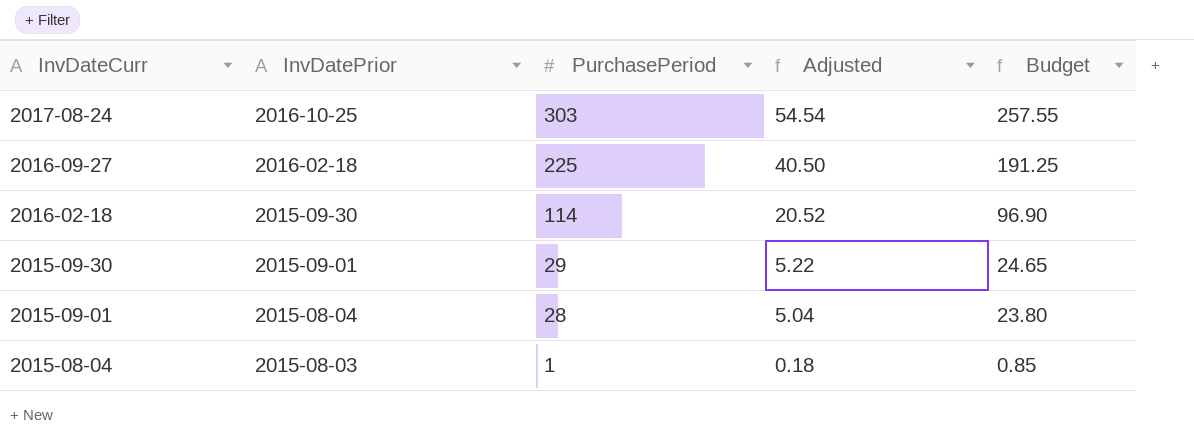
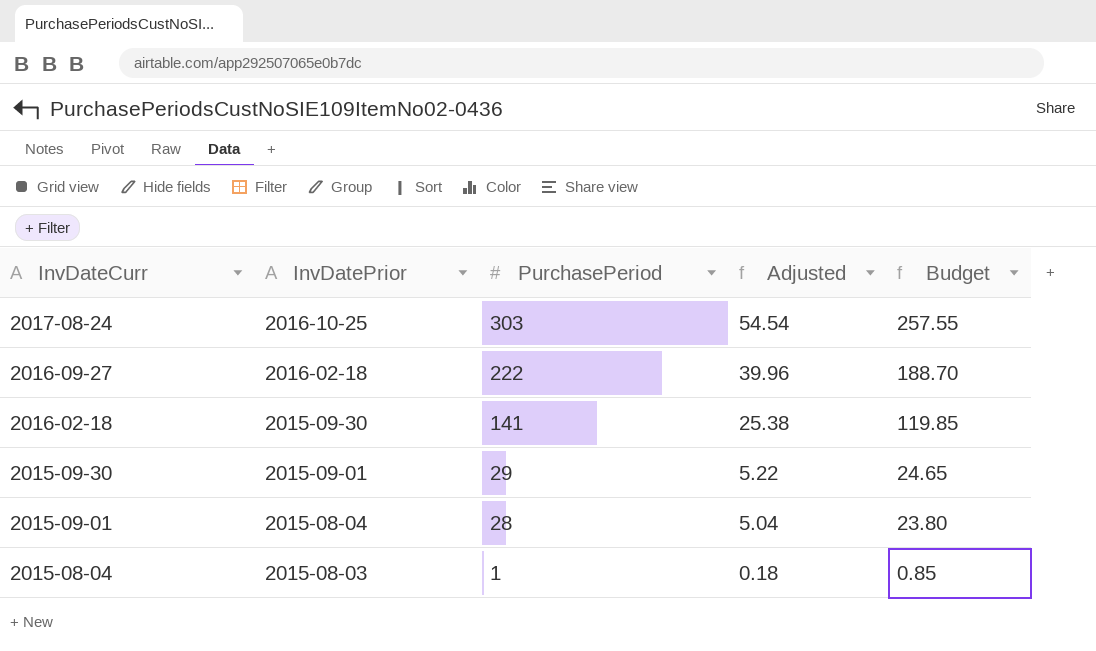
2016-09-27 | PurchasePeriod: 225 -> 222
2016-09-27 | Adjusted: 40.50 -> 39.96
2016-09-27 | Budget: 191.25 -> 188.70
2016-02-18 | PurchasePeriod: 114 -> 141
2016-02-18 | Adjusted: 20.52 -> 25.38
2016-02-18 | Budget: 96.90 -> 119.85

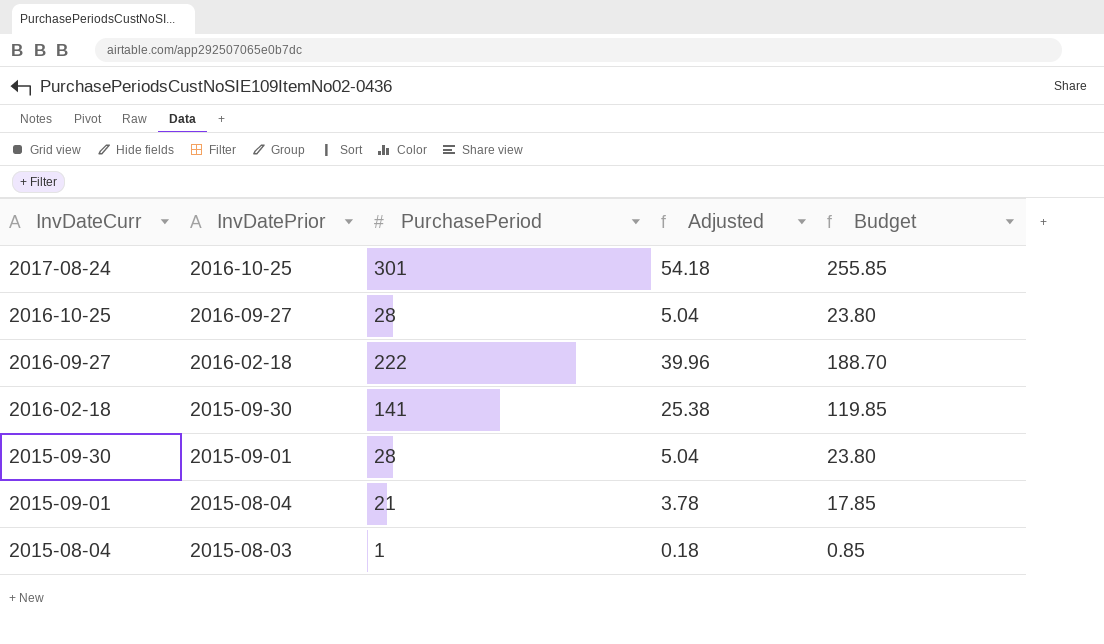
2017-08-24 | PurchasePeriod: 303 -> 301
2017-08-24 | Adjusted: 54.54 -> 54.18
2017-08-24 | Budget: 257.55 -> 255.85
row 2016-10-25: none -> 2016-09-27 | 28 | 5.04 | 23.80
2015-09-30 | PurchasePeriod: 29 -> 28
2015-09-30 | Adjusted: 5.22 -> 5.04
2015-09-30 | Budget: 24.65 -> 23.80
2015-09-01 | PurchasePeriod: 28 -> 21
2015-09-01 | Adjusted: 5.04 -> 3.78
2015-09-01 | Budget: 23.80 -> 17.85

